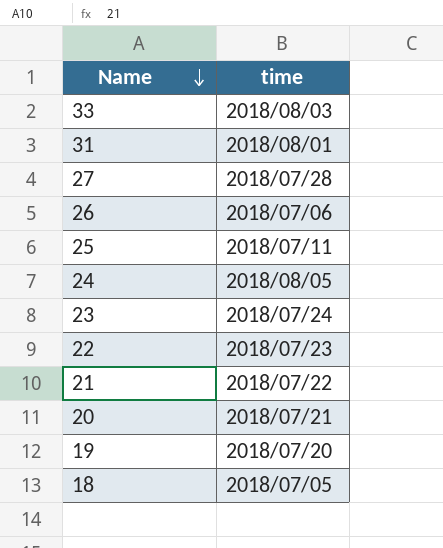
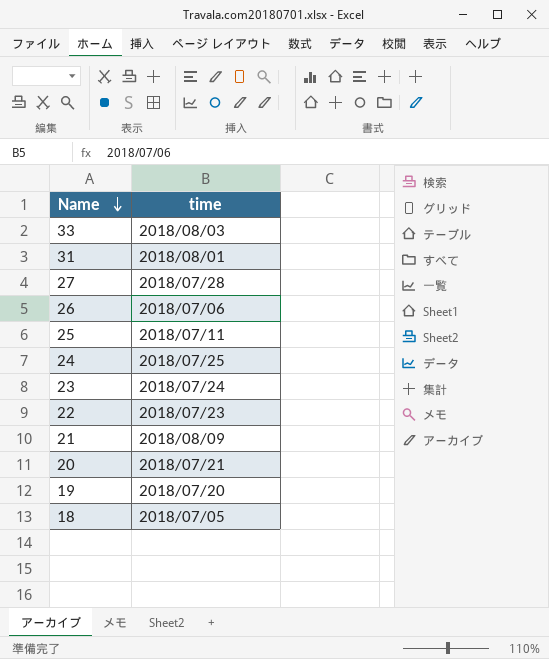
24 | time: 2018/08/05 -> 2018/07/25
21 | time: 2018/07/22 -> 2018/08/09

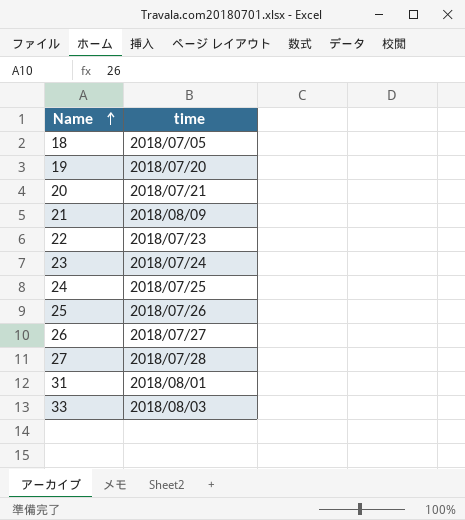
row order: Name descending -> Name ascending
25 | time: 2018/07/11 -> 2018/07/26
26 | time: 2018/07/06 -> 2018/07/27

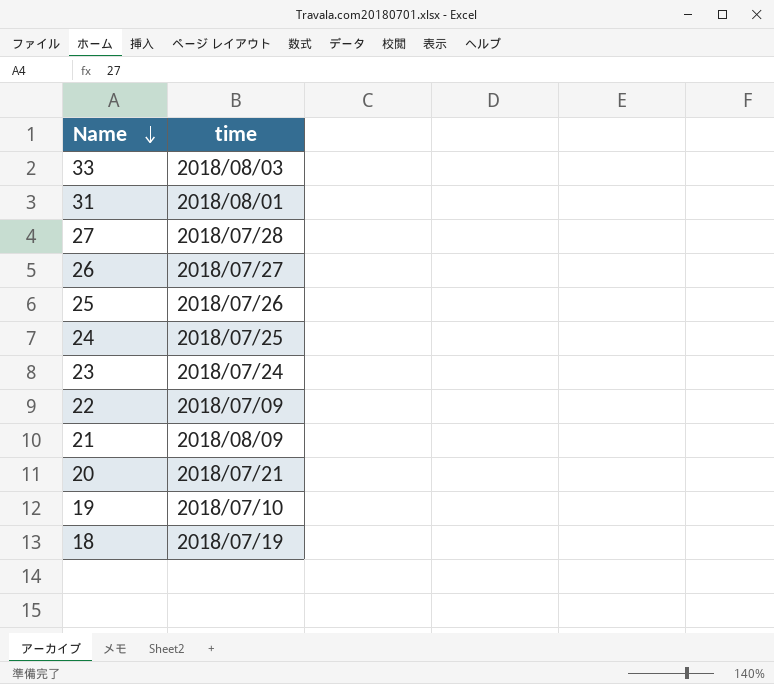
row order: Name ascending -> Name descending
22 | time: 2018/07/23 -> 2018/07/09
19 | time: 2018/07/20 -> 2018/07/10
18 | time: 2018/07/05 -> 2018/07/19

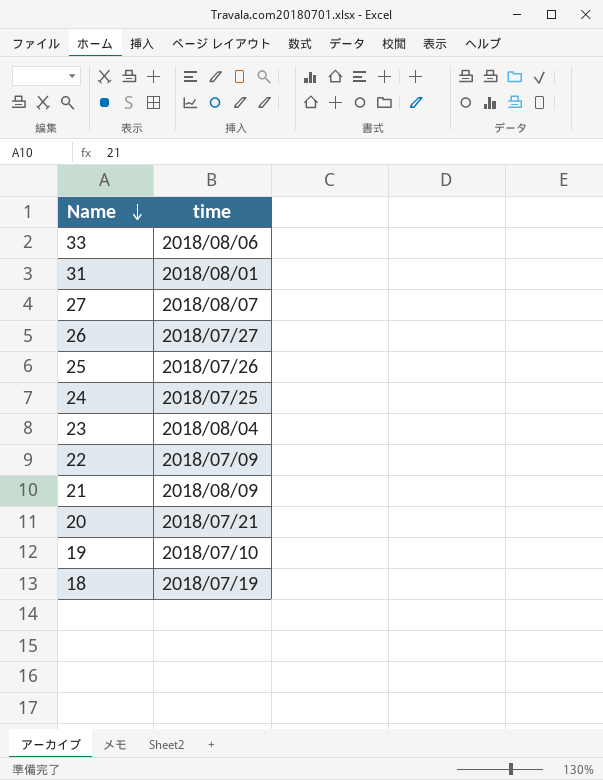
33 | time: 2018/08/03 -> 2018/08/06
27 | time: 2018/07/28 -> 2018/08/07
23 | time: 2018/07/24 -> 2018/08/04

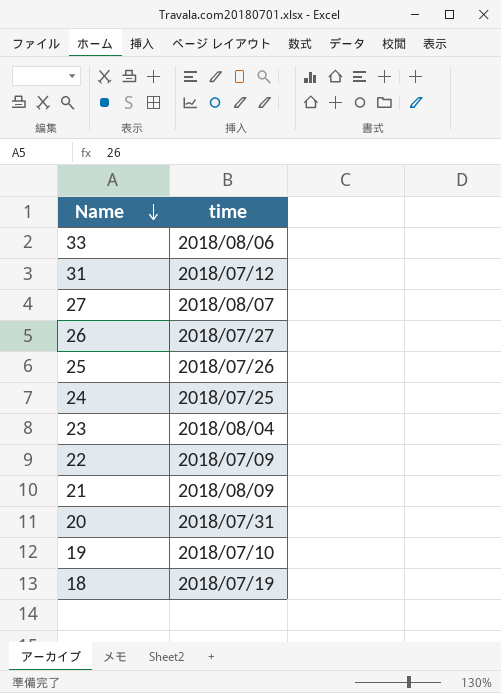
31 | time: 2018/08/01 -> 2018/07/12
20 | time: 2018/07/21 -> 2018/07/31

